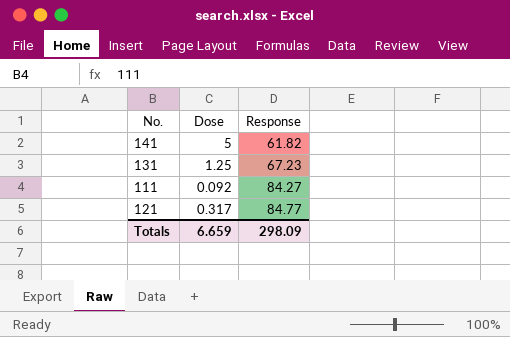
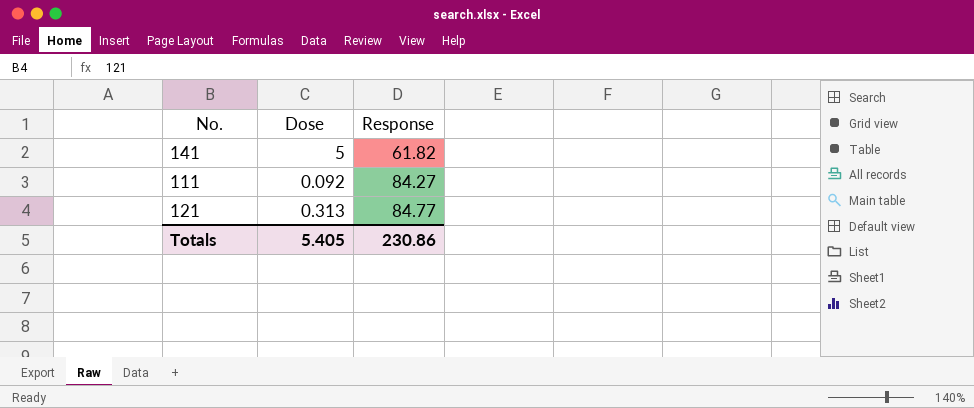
row 131: 1.25 | 67.23 -> none
121 | Dose: 0.317 -> 0.313
Totals | Dose: 6.659 -> 5.405
Totals | Response: 298.09 -> 230.86

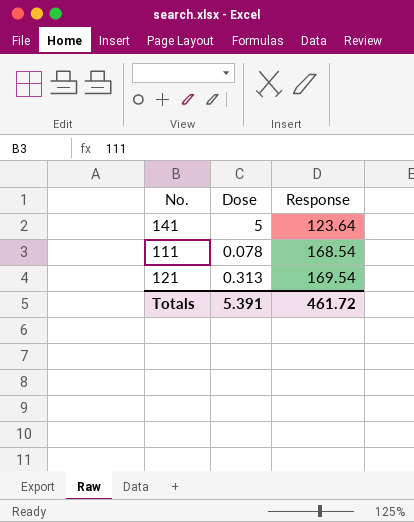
141 | Response: 61.82 -> 123.64
111 | Dose: 0.092 -> 0.078
111 | Response: 84.27 -> 168.54
121 | Response: 84.77 -> 169.54
Totals | Dose: 5.405 -> 5.391
Totals | Response: 230.86 -> 461.72

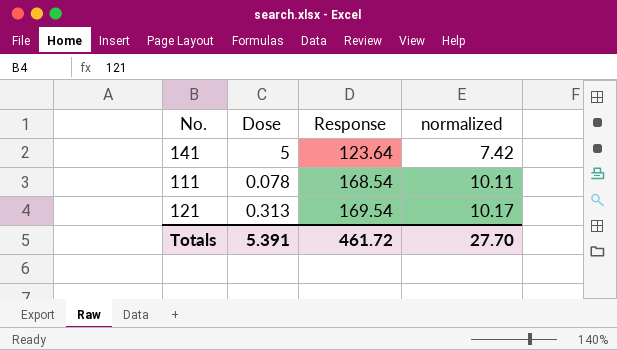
column normalized | formula: none -> [Response] * 0.06

